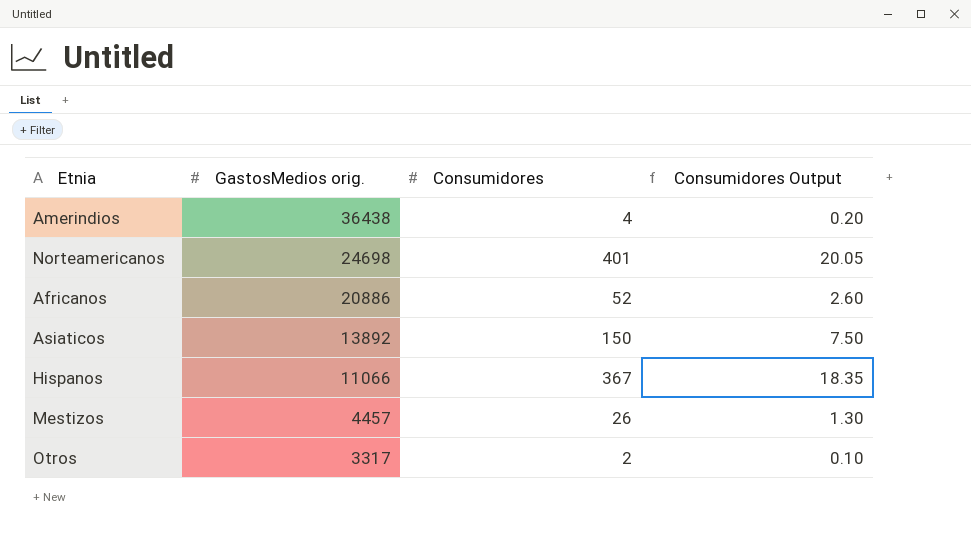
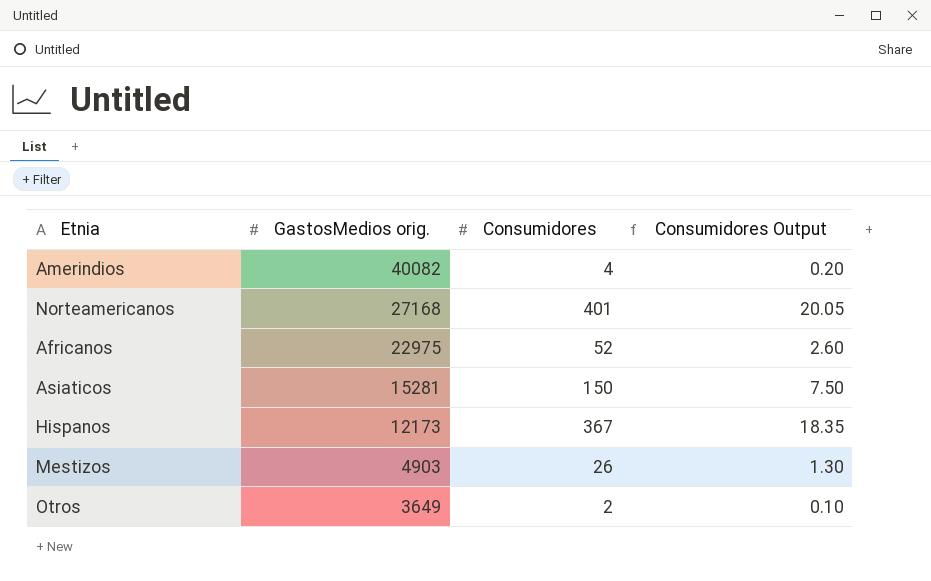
Amerindios | GastosMedios orig.: 36438 -> 40082
Norteamericanos | GastosMedios orig.: 24698 -> 27168
Africanos | GastosMedios orig.: 20886 -> 22975
Asiaticos | GastosMedios orig.: 13892 -> 15281
Hispanos | GastosMedios orig.: 11066 -> 12173
Mestizos | GastosMedios orig.: 4457 -> 4903
Otros | GastosMedios orig.: 3317 -> 3649

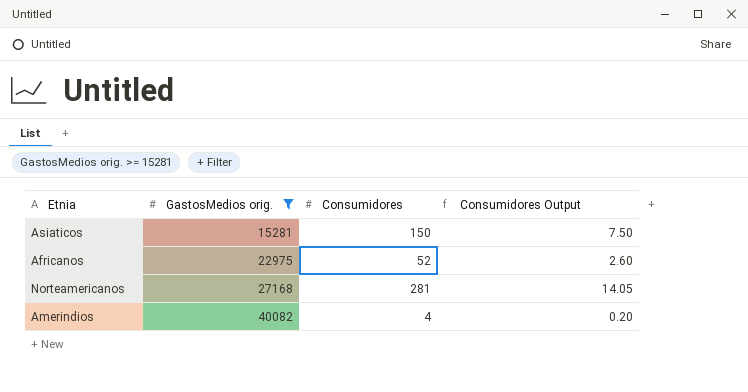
filter: none -> GastosMedios orig. >= 15281
row order: GastosMedios orig. descending -> GastosMedios orig. ascending
Norteamericanos | Consumidores: 401 -> 281
Norteamericanos | Consumidores Output: 20.05 -> 14.05

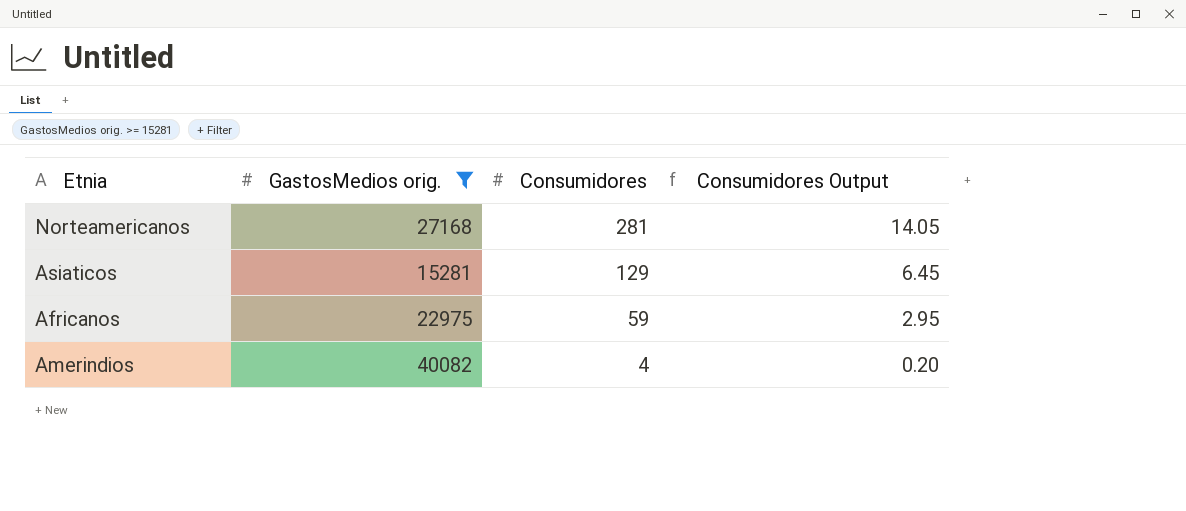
row order: GastosMedios orig. ascending -> Consumidores descending
Asiaticos | Consumidores: 150 -> 129
Asiaticos | Consumidores Output: 7.50 -> 6.45
Africanos | Consumidores: 52 -> 59
Africanos | Consumidores Output: 2.60 -> 2.95

